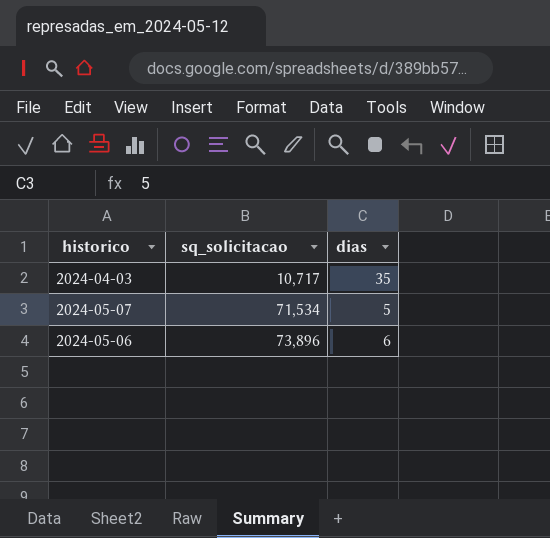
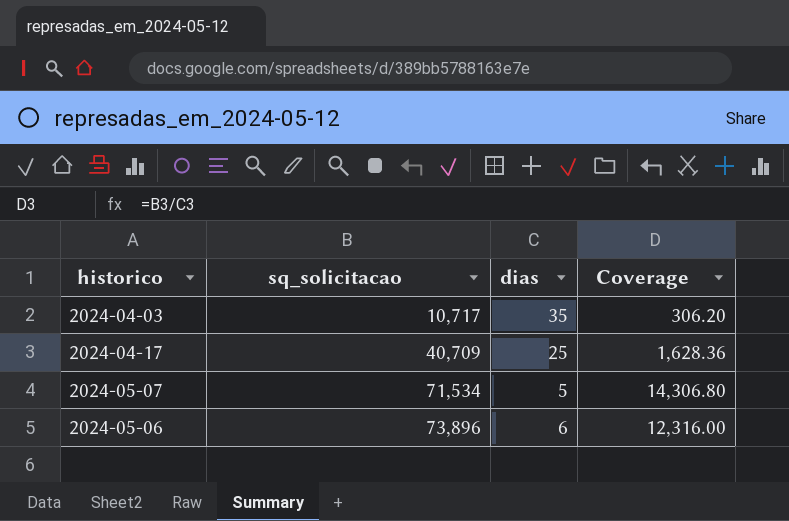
column Coverage | formula: none -> [sq_solicitacao] / [dias]
row 2024-04-17: none -> 40,709 | 25 | 1,628.36

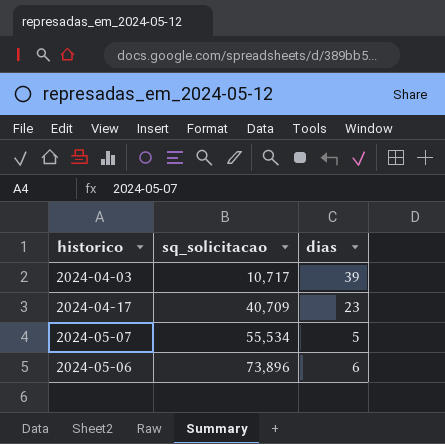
column Coverage | formula: [sq_solicitacao] / [dias] -> none
2024-04-03 | dias: 35 -> 39
2024-04-17 | dias: 25 -> 23
2024-05-07 | sq_solicitacao: 71,534 -> 55,534

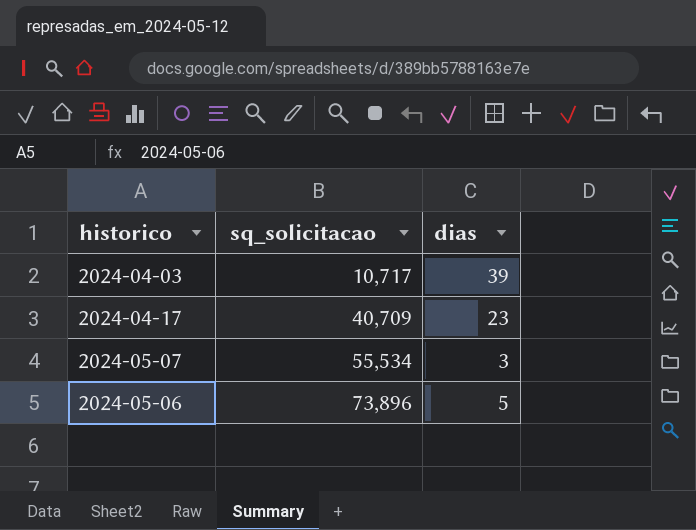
2024-05-07 | dias: 5 -> 3
2024-05-06 | dias: 6 -> 5

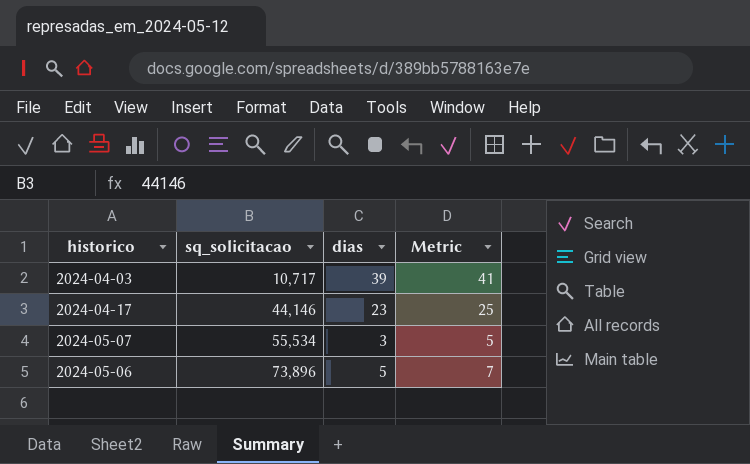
column Metric | formula: none -> [dias] + 2
2024-04-17 | sq_solicitacao: 40,709 -> 44,146

